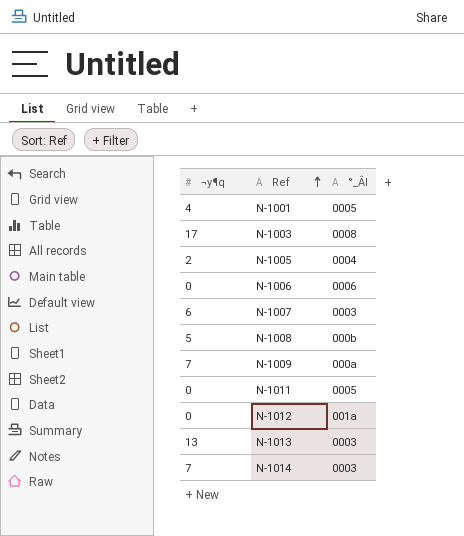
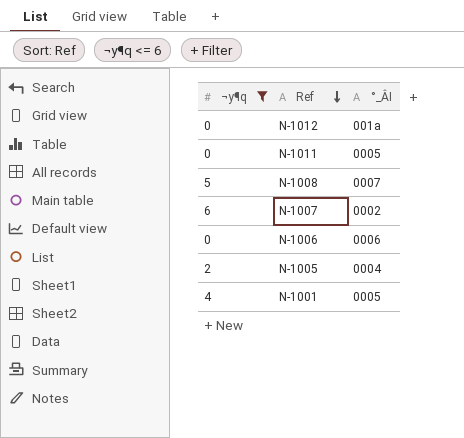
filter: none -> ¬y¶q <= 6
row order: Ref ascending -> Ref descending
N-1008 | °_ÂI: 000b -> 0007
N-1007 | °_ÂI: 0003 -> 0002

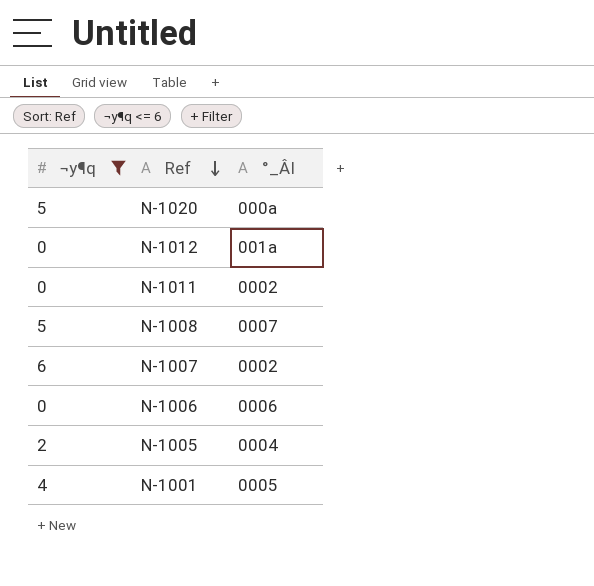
row N-1020: none -> 5 | 000a
N-1011 | °_ÂI: 0005 -> 0002

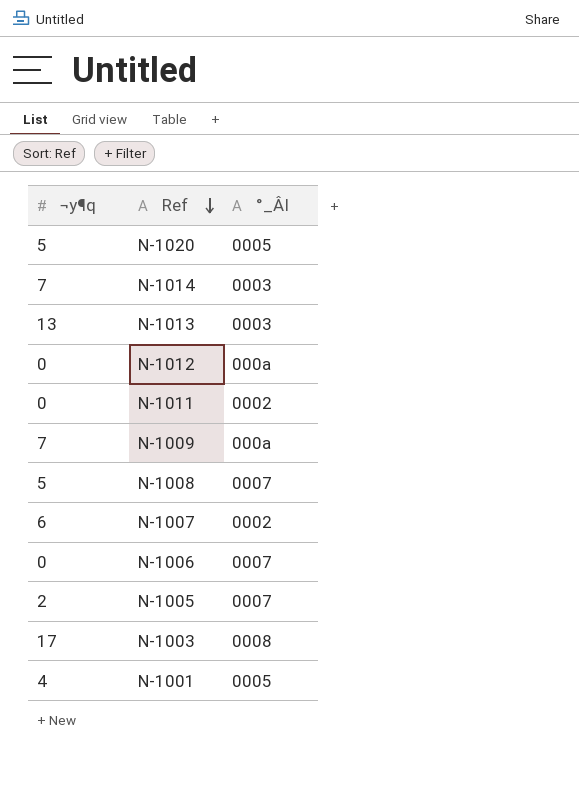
filter: ¬y¶q <= 6 -> none
N-1020 | °_ÂI: 000a -> 0005
N-1012 | °_ÂI: 001a -> 000a
N-1006 | °_ÂI: 0006 -> 0007
N-1005 | °_ÂI: 0004 -> 0007

